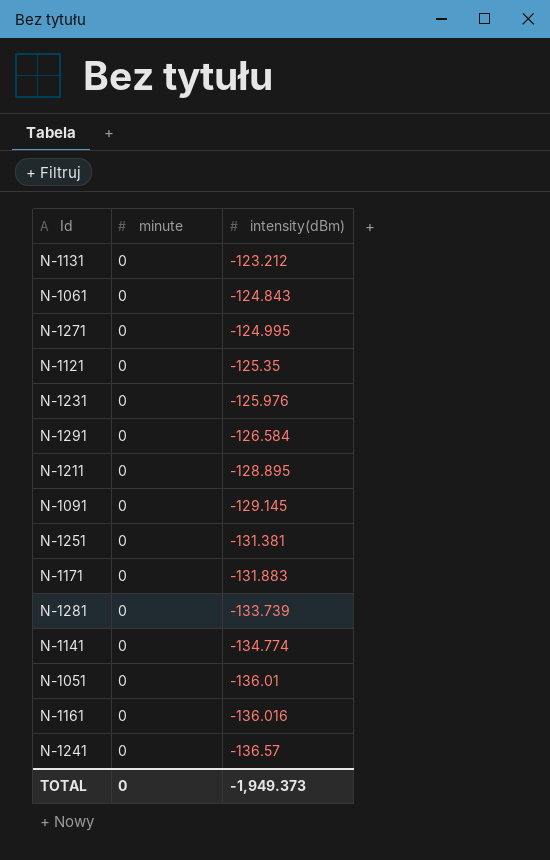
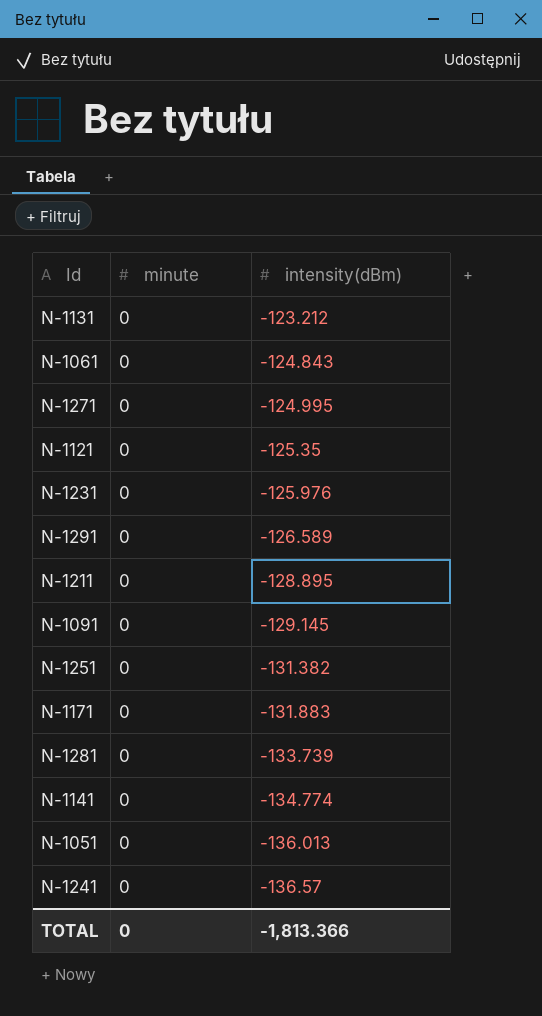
row N-1161: 0 | -136.016 -> none
N-1291 | intensity(dBm): -126.584 -> -126.589
N-1251 | intensity(dBm): -131.381 -> -131.382
N-1051 | intensity(dBm): -136.01 -> -136.013
TOTAL | intensity(dBm): -1,949.373 -> -1,813.366

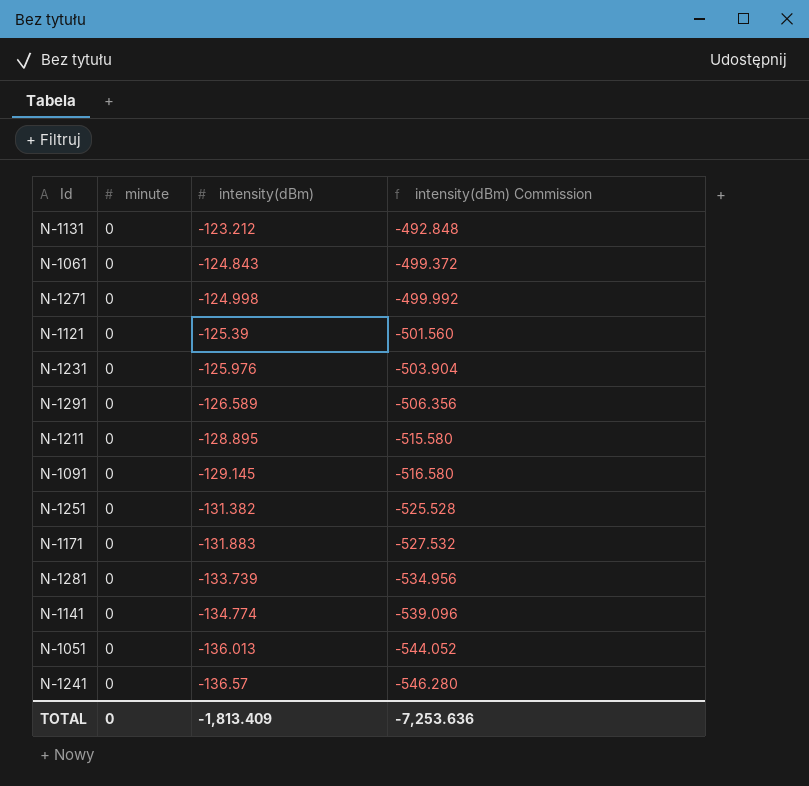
column intensity(dBm) Commission | formula: none -> [intensity(dBm)] * 4
N-1271 | intensity(dBm): -124.995 -> -124.998
N-1121 | intensity(dBm): -125.35 -> -125.39
TOTAL | intensity(dBm): -1,813.366 -> -1,813.409

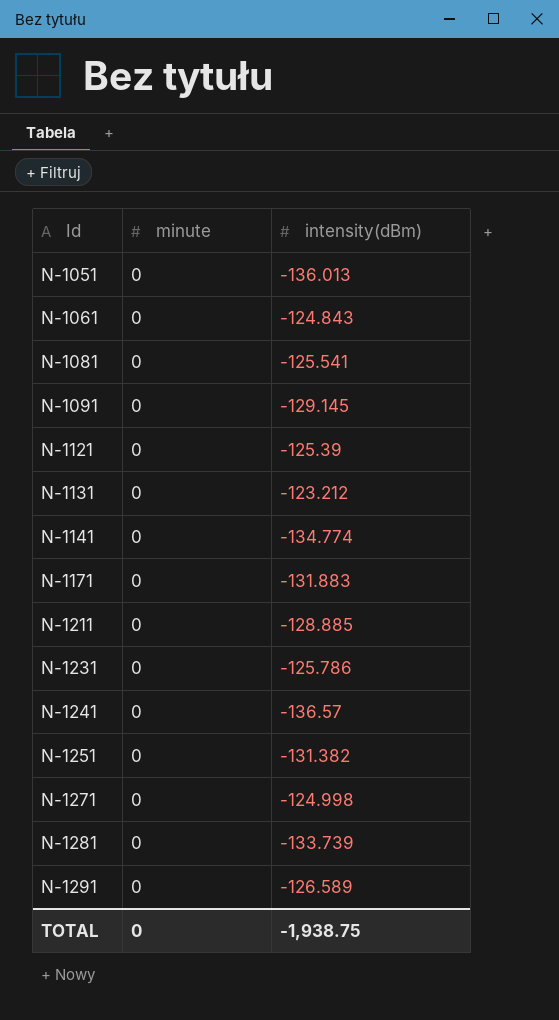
row order: intensity(dBm) descending -> Id ascending
column intensity(dBm) Commission | formula: [intensity(dBm)] * 4 -> none
row N-1081: none -> 0 | -125.541
N-1211 | intensity(dBm): -128.895 -> -128.885
N-1231 | intensity(dBm): -125.976 -> -125.786
TOTAL | intensity(dBm): -1,813.409 -> -1,938.75

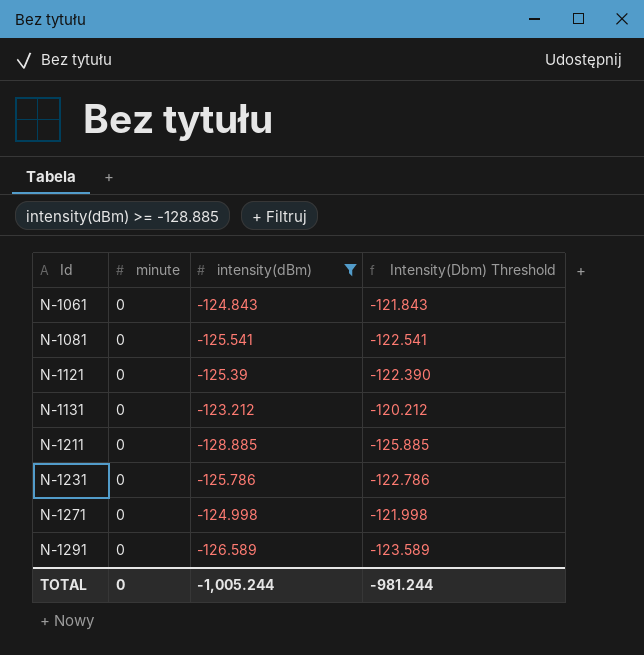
filter: none -> intensity(dBm) >= -128.885
column Intensity(Dbm) Threshold | formula: none -> [intensity(dBm)] + 3
TOTAL | intensity(dBm): -1,938.75 -> -1,005.244

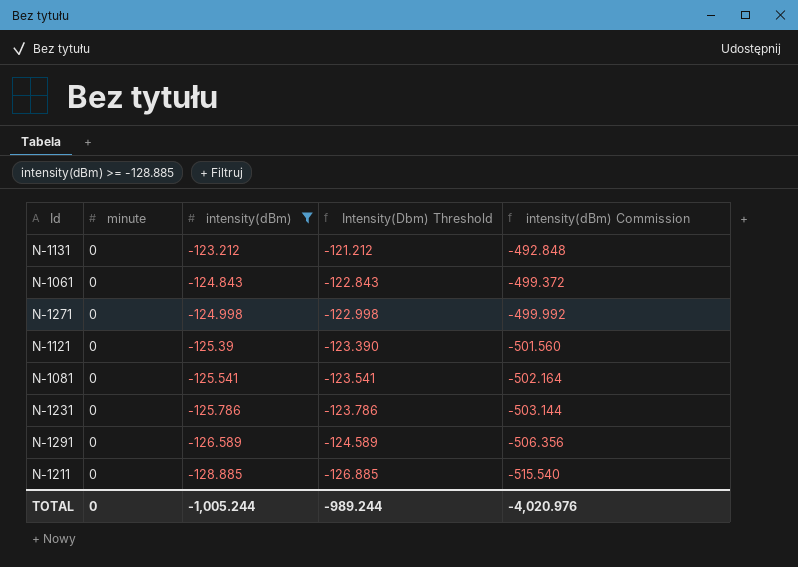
row order: Id ascending -> intensity(dBm) descending
column Intensity(Dbm) Threshold | formula: [intensity(dBm)] + 3 -> [intensity(dBm)] + 2
column intensity(dBm) Commission | formula: none -> [intensity(dBm)] * 4
TOTAL | Intensity(Dbm) Threshold: -981.244 -> -989.244

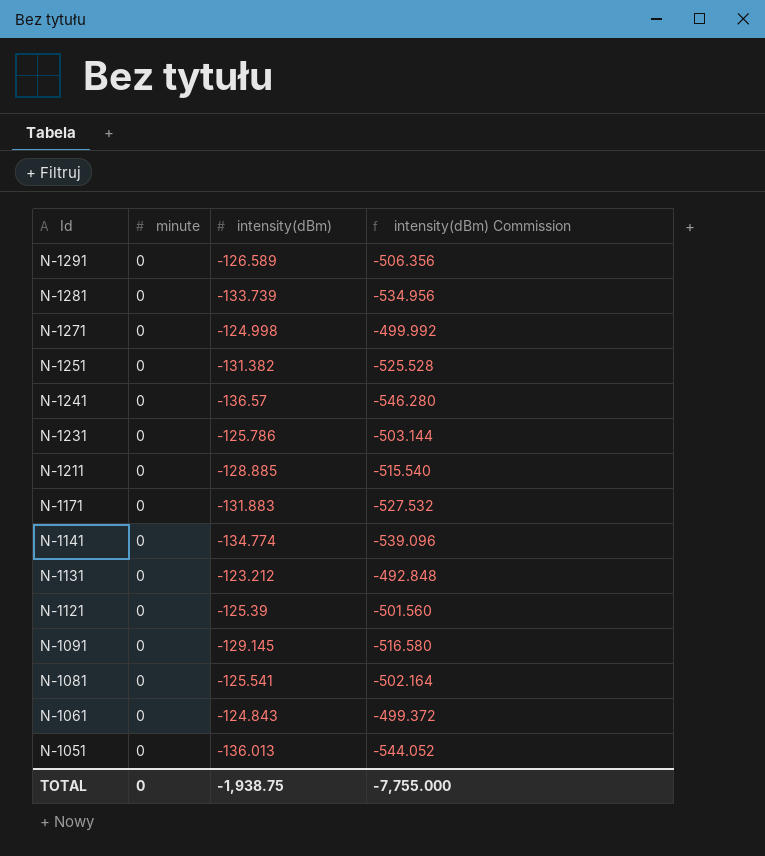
filter: intensity(dBm) >= -128.885 -> none
row order: intensity(dBm) descending -> Id descending
column Intensity(Dbm) Threshold | formula: [intensity(dBm)] + 2 -> none
TOTAL | intensity(dBm): -1,005.244 -> -1,938.75
TOTAL | intensity(dBm) Commission: -4,020.976 -> -7,755.000

